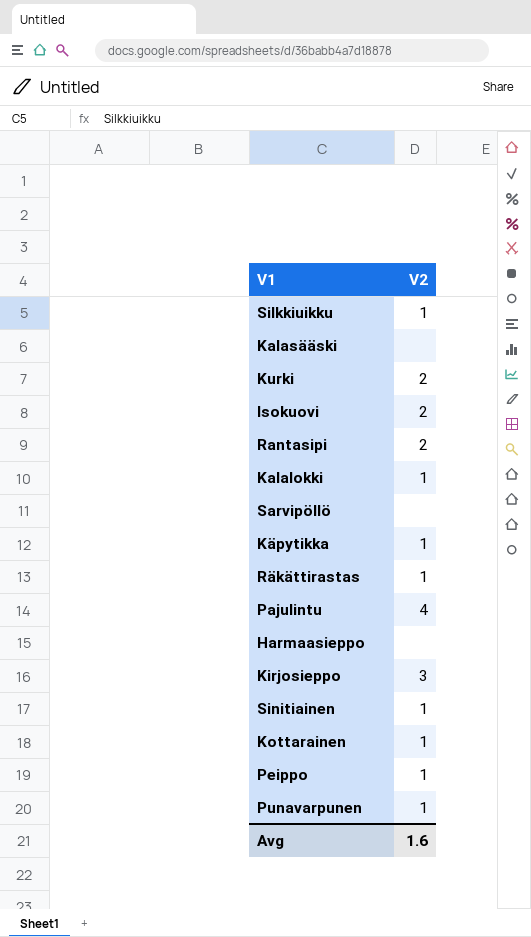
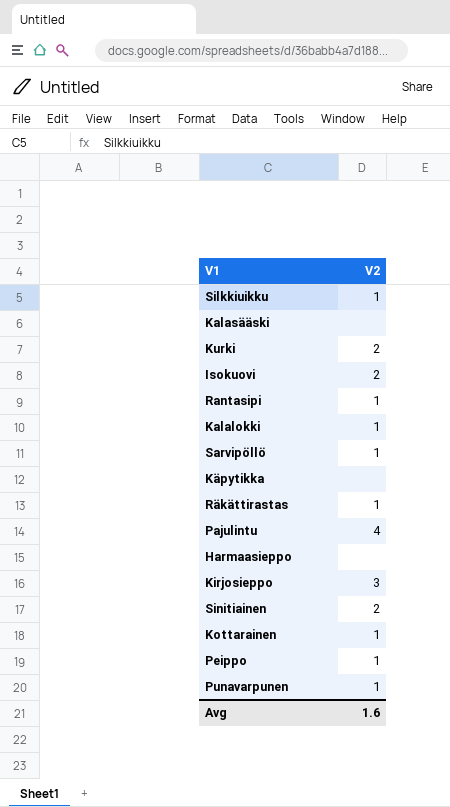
Rantasipi | V2: 2 -> 1
Sarvipöllö | V2: none -> 1
Käpytikka | V2: 1 -> none
Sinitiainen | V2: 1 -> 2

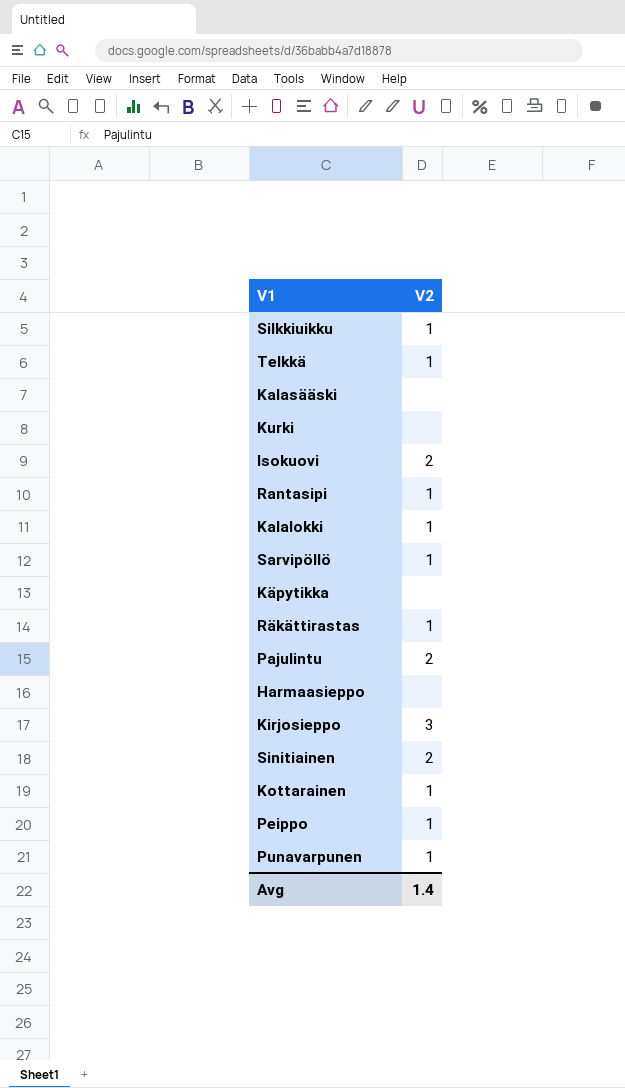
row Telkkä: none -> 1
Kurki | V2: 2 -> none
Pajulintu | V2: 4 -> 2
Avg | V2: 1.6 -> 1.4

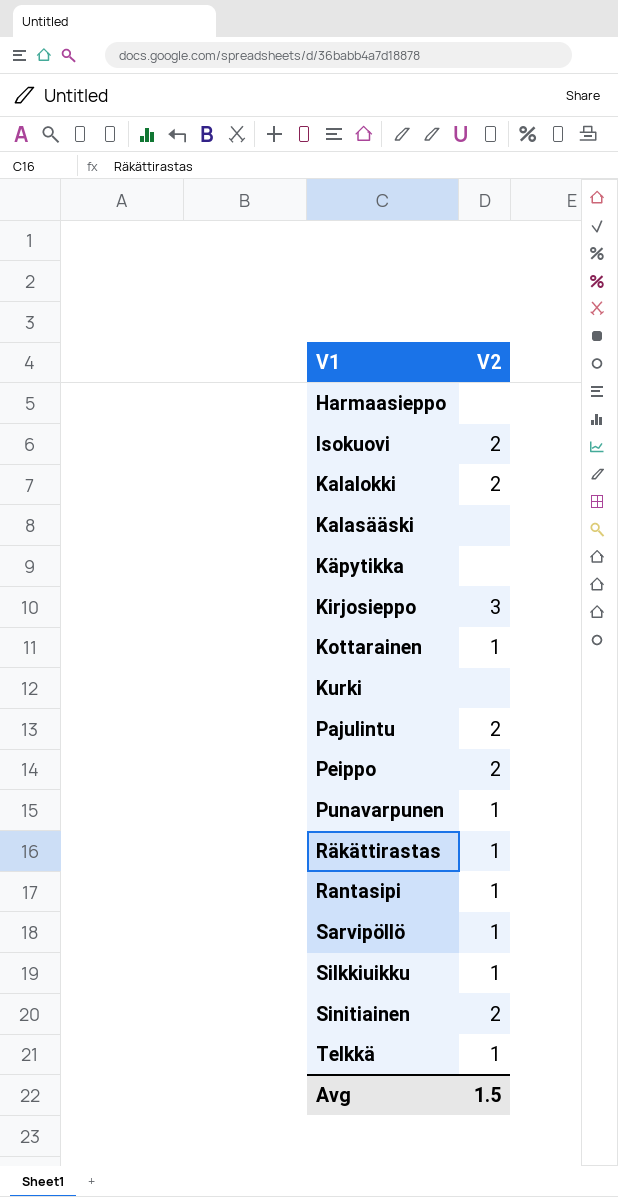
row order: none -> V1 ascending
Kalalokki | V2: 1 -> 2
Peippo | V2: 1 -> 2
Avg | V2: 1.4 -> 1.5

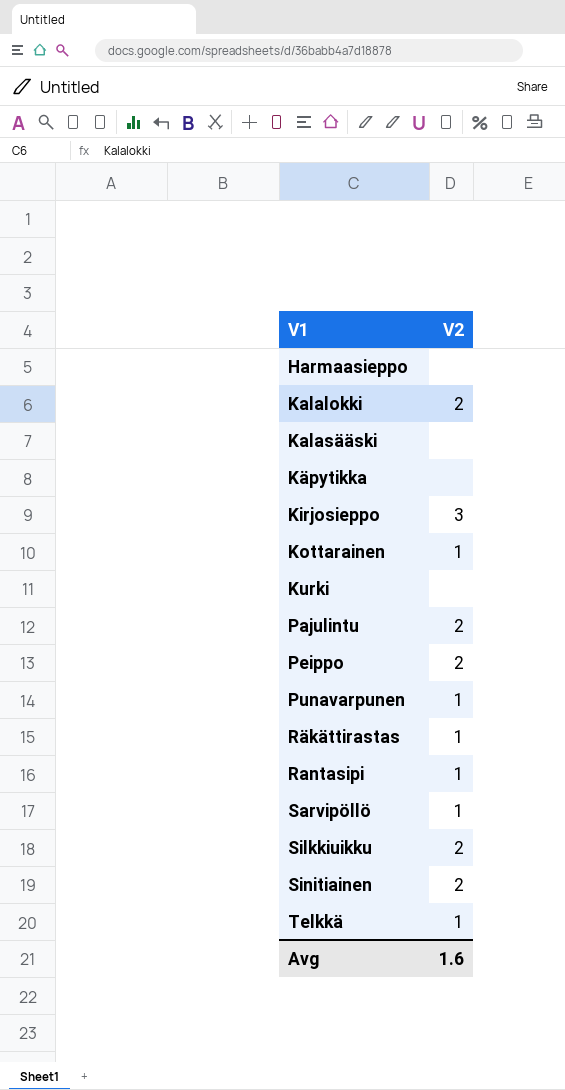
row Isokuovi: 2 -> none
Silkkiuikku | V2: 1 -> 2
Avg | V2: 1.5 -> 1.6

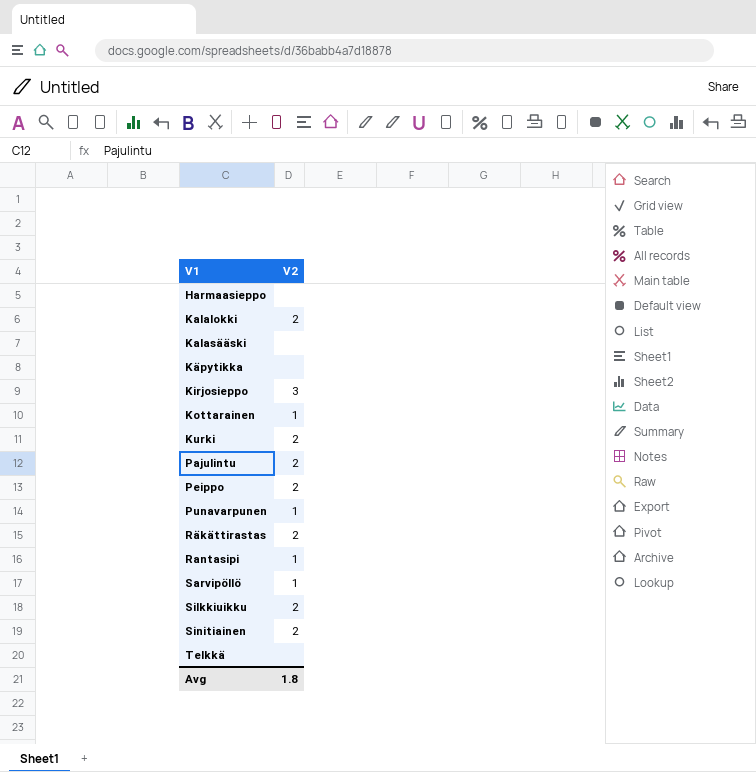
Kurki | V2: none -> 2
Räkättirastas | V2: 1 -> 2
Telkkä | V2: 1 -> none
Avg | V2: 1.6 -> 1.8

